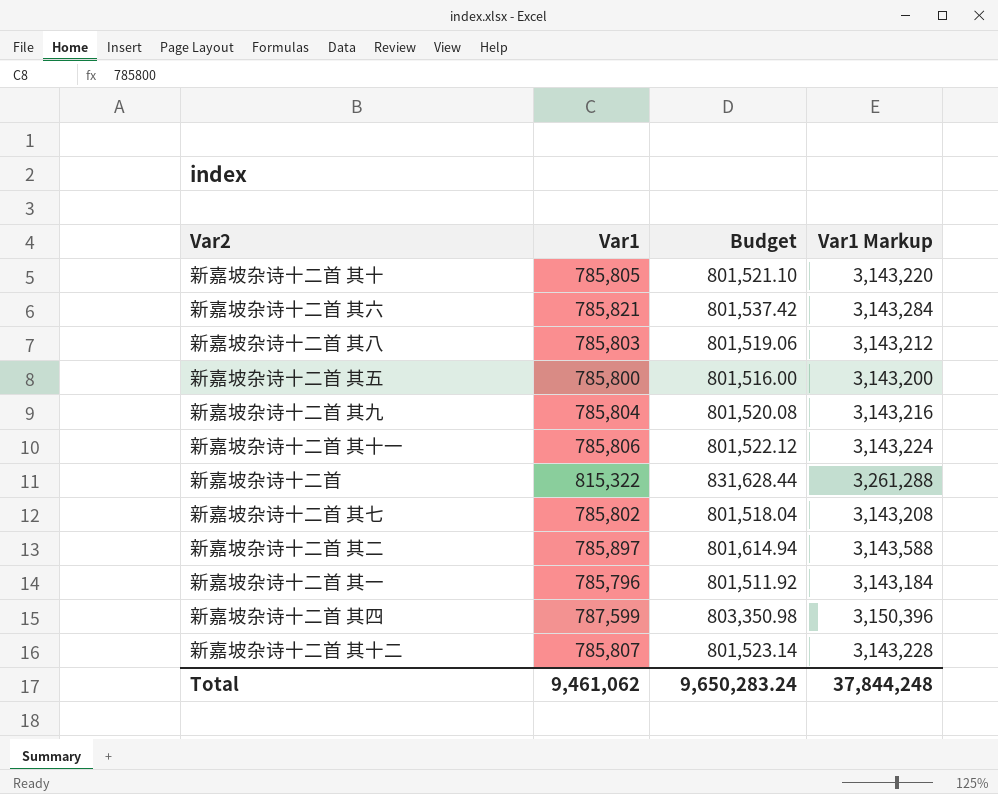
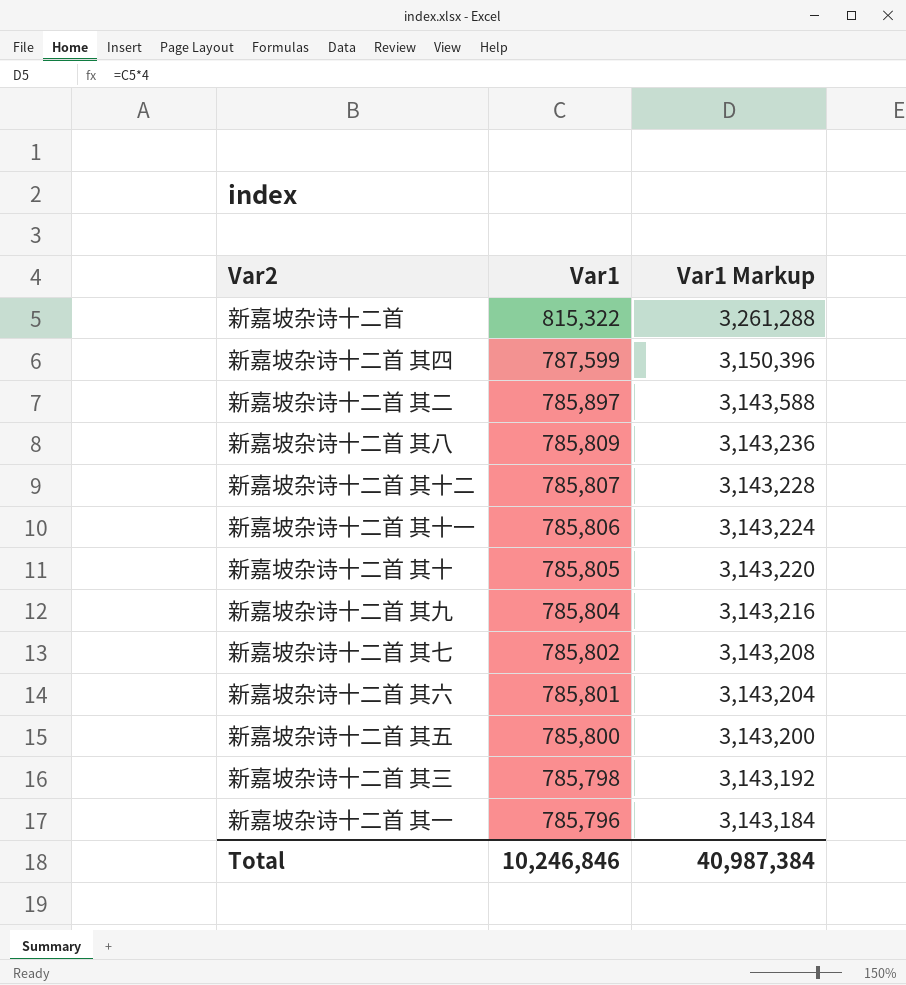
row order: none -> Var1 descending
column Budget | formula: [Var1] * 1.02 -> none
新嘉坡杂诗十二首 其八 | Var1: 785,803 -> 785,809
新嘉坡杂诗十二首 其八 | Var1 Markup: 3,143,212 -> 3,143,236
新嘉坡杂诗十二首 其六 | Var1: 785,821 -> 785,801
新嘉坡杂诗十二首 其六 | Var1 Markup: 3,143,284 -> 3,143,204
row 新嘉坡杂诗十二首 其三: none -> 785,798 | 3,143,192
Total | Var1: 9,461,062 -> 10,246,846
Total | Var1 Markup: 37,844,248 -> 40,987,384

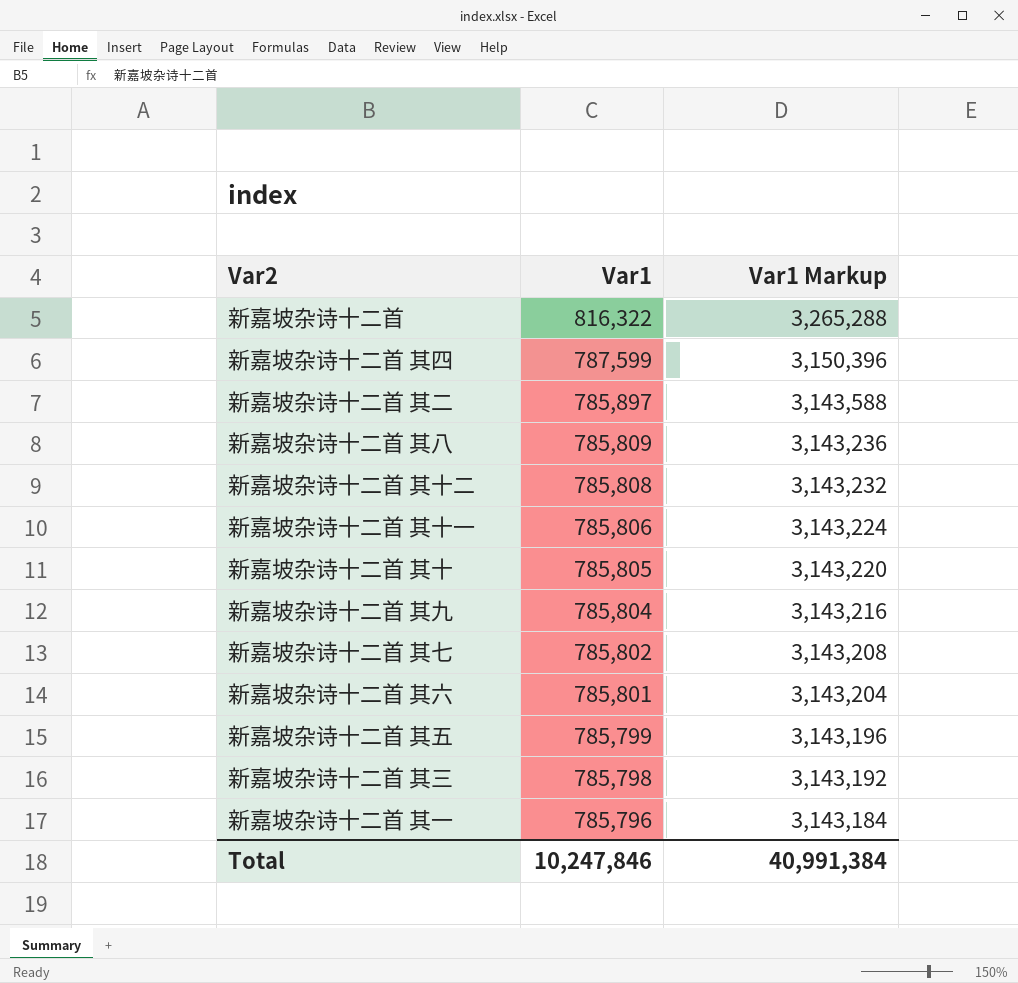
新嘉坡杂诗十二首 | Var1: 815,322 -> 816,322
新嘉坡杂诗十二首 | Var1 Markup: 3,261,288 -> 3,265,288
新嘉坡杂诗十二首 其十二 | Var1: 785,807 -> 785,808
新嘉坡杂诗十二首 其十二 | Var1 Markup: 3,143,228 -> 3,143,232
新嘉坡杂诗十二首 其五 | Var1: 785,800 -> 785,799
新嘉坡杂诗十二首 其五 | Var1 Markup: 3,143,200 -> 3,143,196
Total | Var1: 10,246,846 -> 10,247,846
Total | Var1 Markup: 40,987,384 -> 40,991,384

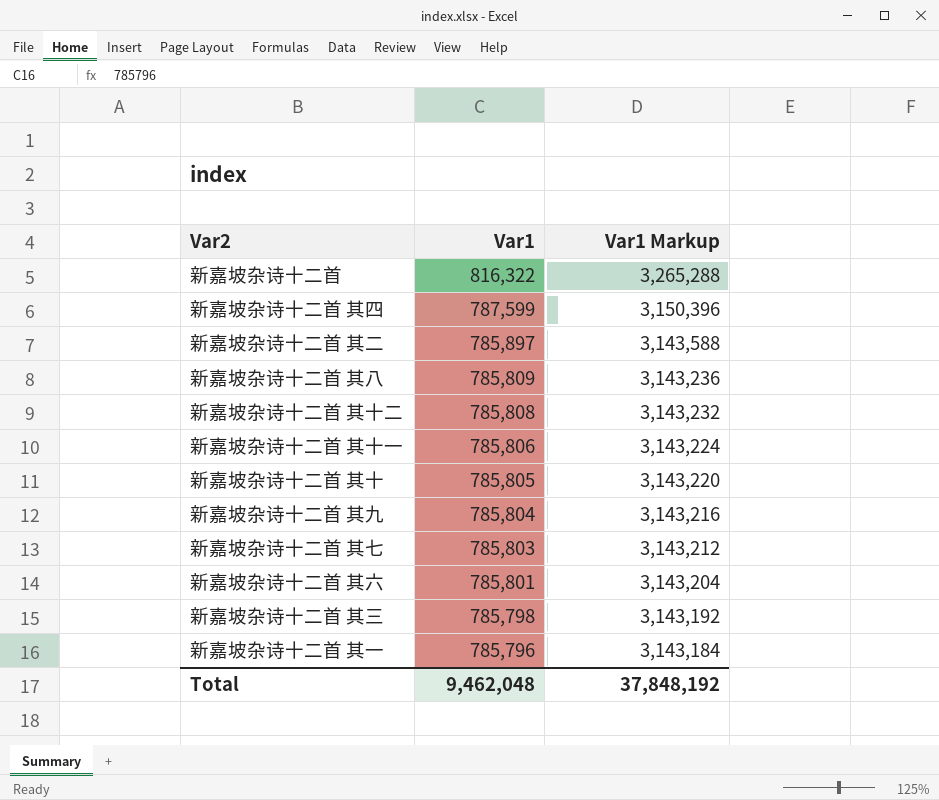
row 新嘉坡杂诗十二首 其五: 785,799 | 3,143,196 -> none
新嘉坡杂诗十二首 其七 | Var1: 785,802 -> 785,803
新嘉坡杂诗十二首 其七 | Var1 Markup: 3,143,208 -> 3,143,212
Total | Var1: 10,247,846 -> 9,462,048
Total | Var1 Markup: 40,991,384 -> 37,848,192

